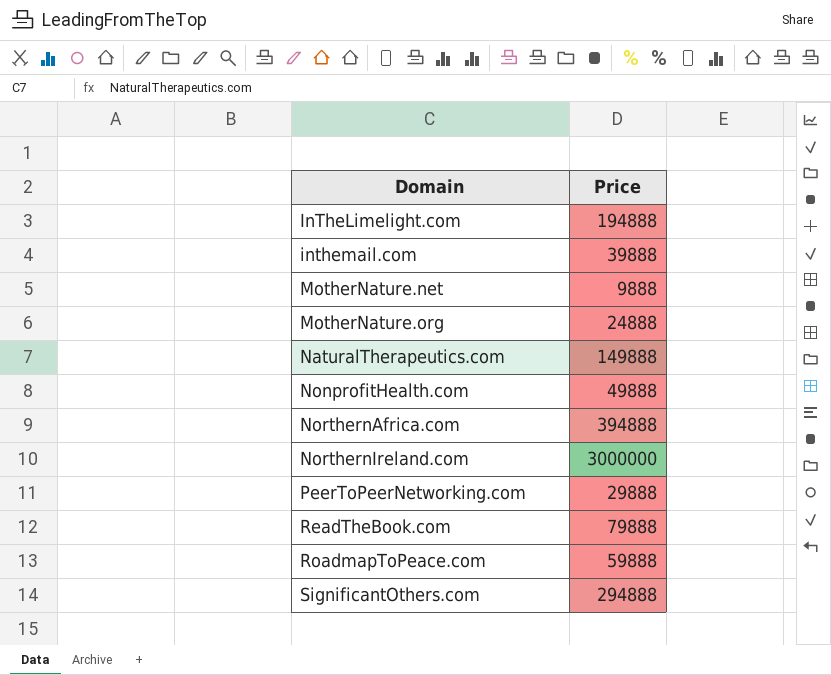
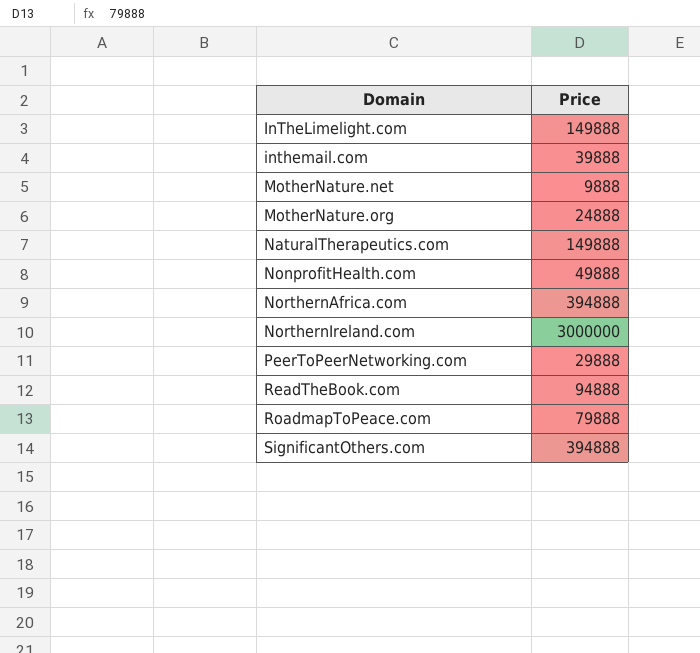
InTheLimelight.com | Price: 194888 -> 149888
ReadTheBook.com | Price: 79888 -> 94888
RoadmapToPeace.com | Price: 59888 -> 79888
SignificantOthers.com | Price: 294888 -> 394888

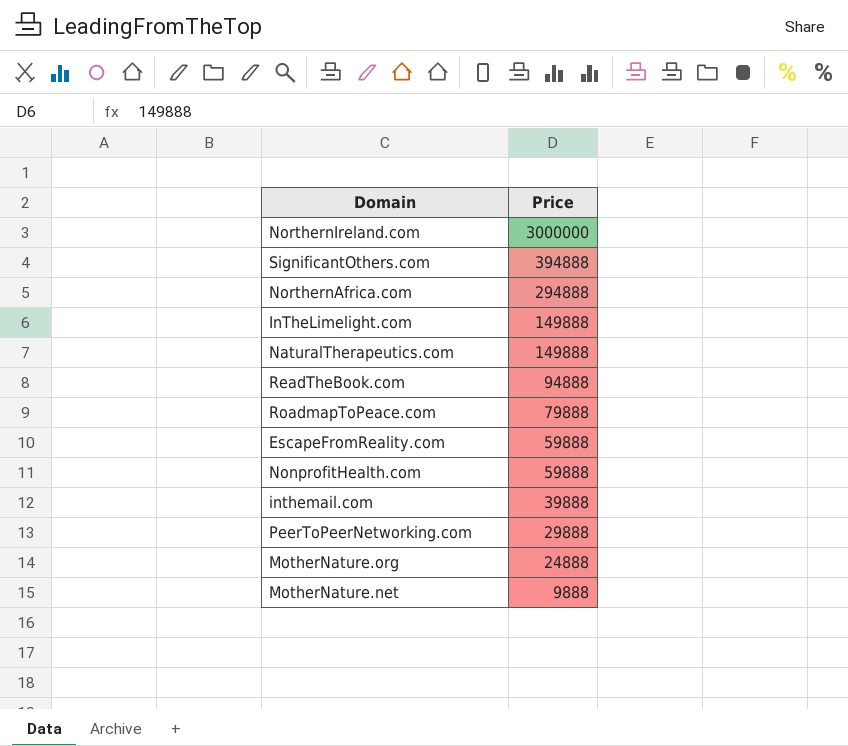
row order: Domain ascending -> Price descending
NorthernAfrica.com | Price: 394888 -> 294888
row EscapeFromReality.com: none -> 59888
NonprofitHealth.com | Price: 49888 -> 59888

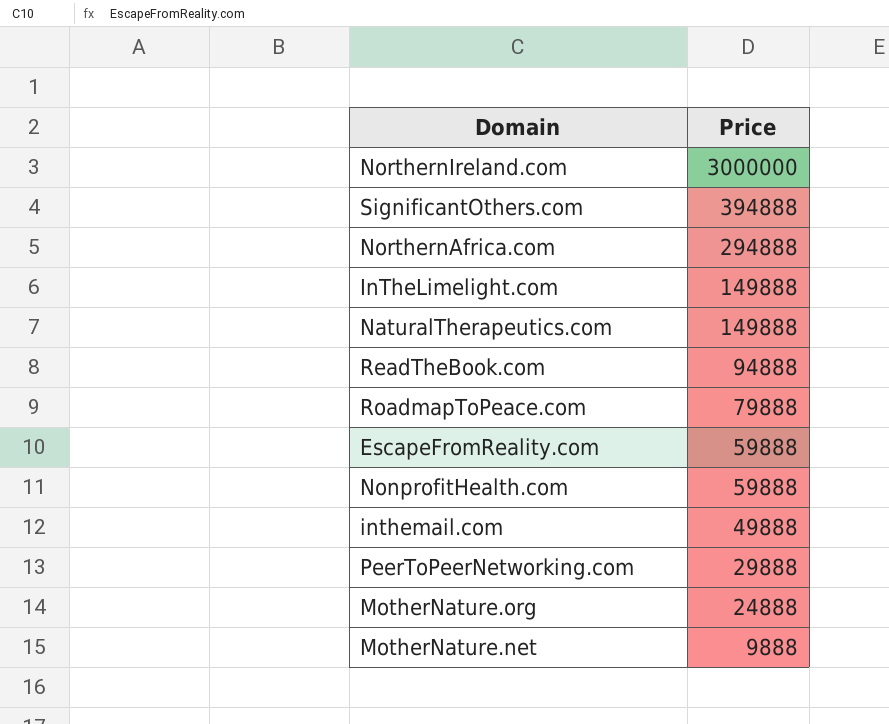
inthemail.com | Price: 39888 -> 49888

